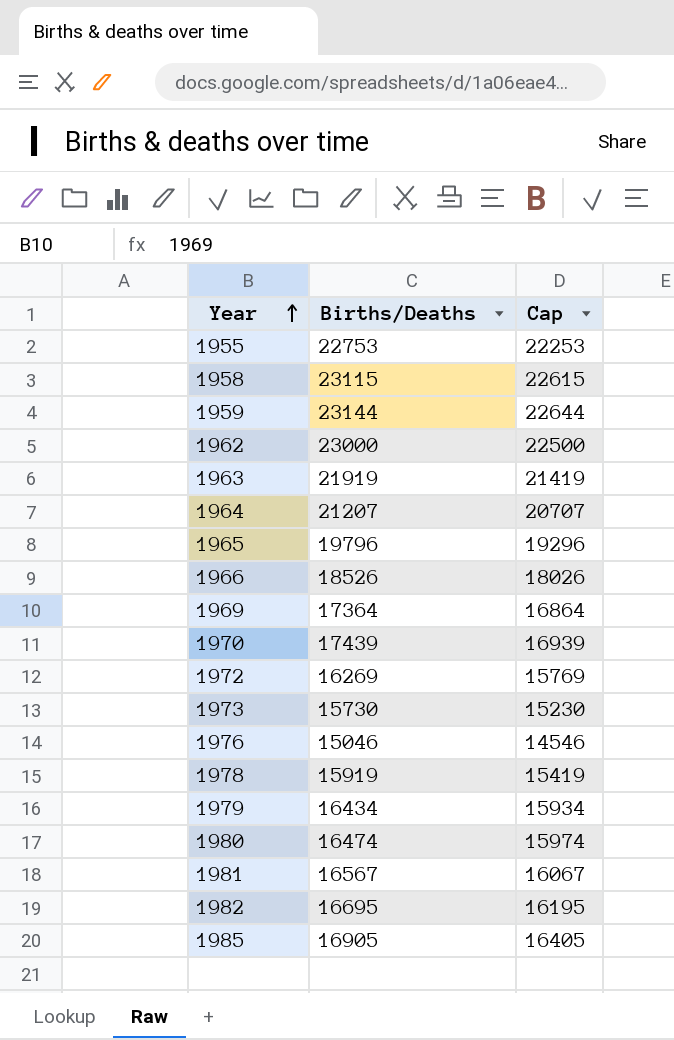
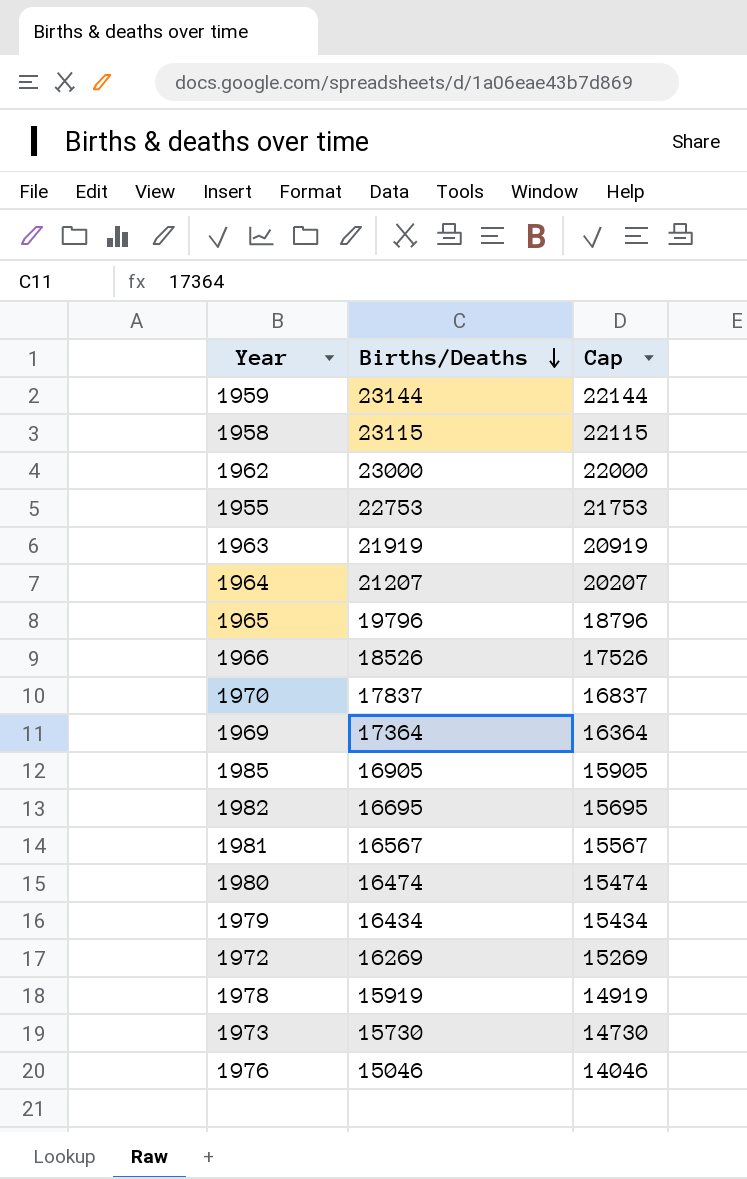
row order: Year ascending -> Births/Deaths descending
column Cap | formula: [Births/Deaths] - 500 -> [Births/Deaths] - 1000
1970 | Births/Deaths: 17439 -> 17837

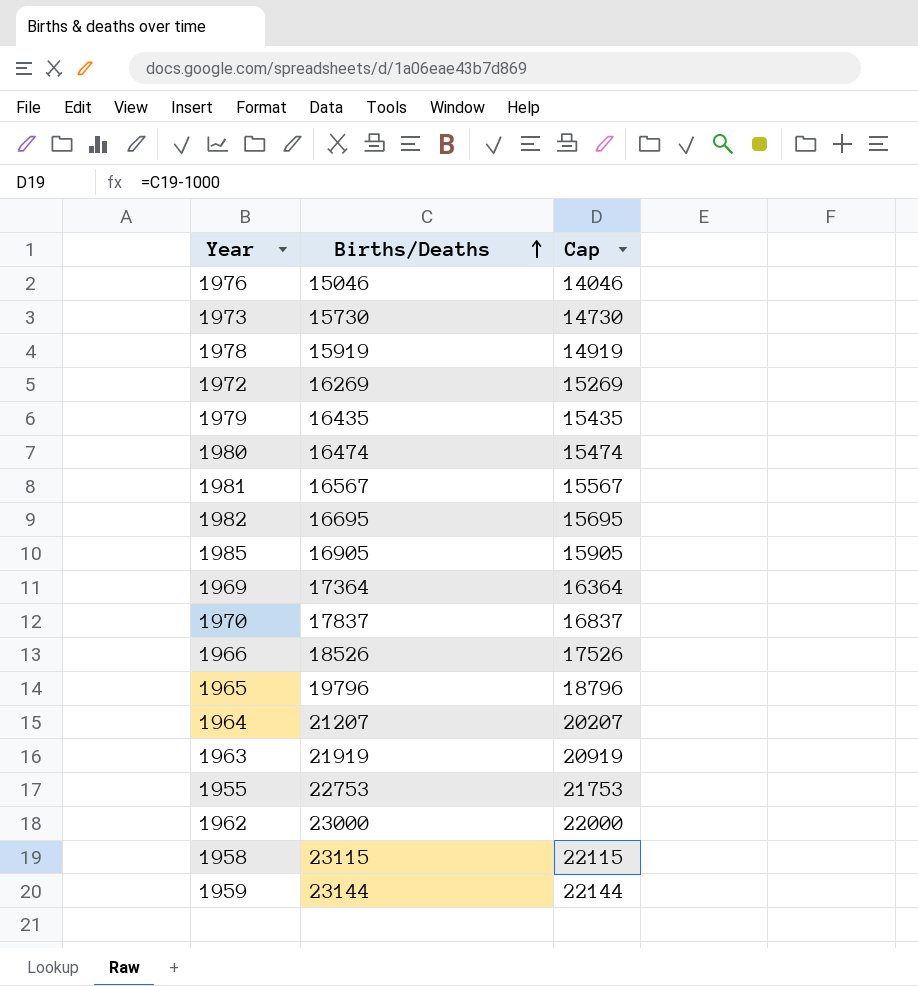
row order: Births/Deaths descending -> Births/Deaths ascending
1979 | Births/Deaths: 16434 -> 16435
1979 | Cap: 15434 -> 15435

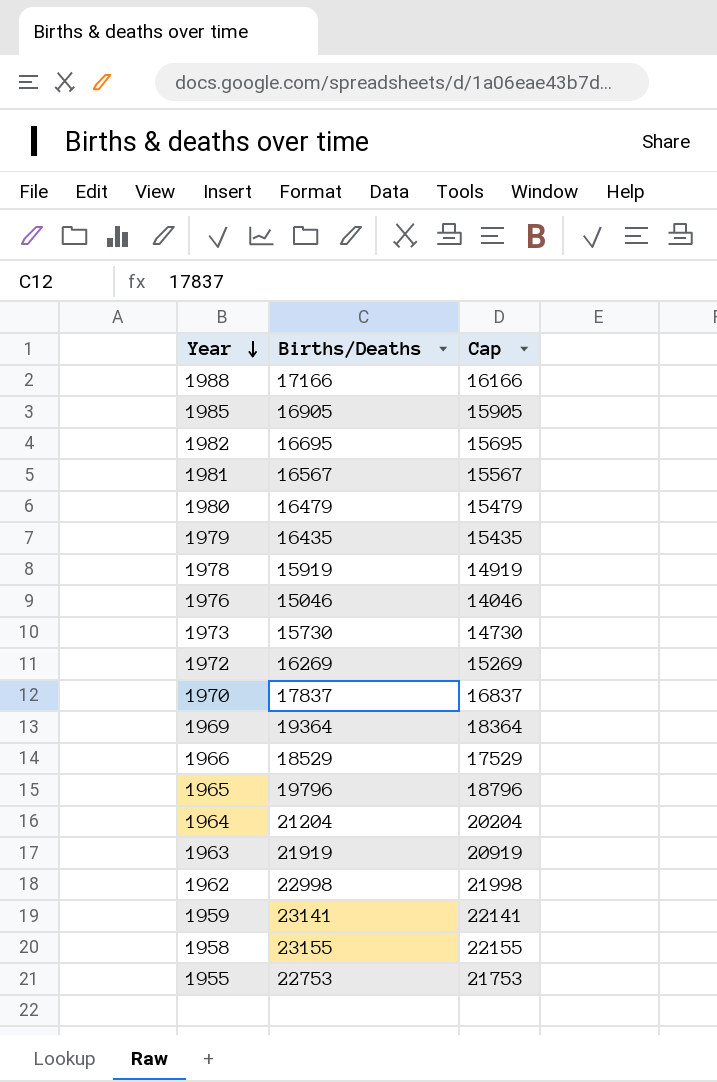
row order: Births/Deaths ascending -> Year descending
row 1988: none -> 17166 | 16166
1980 | Births/Deaths: 16474 -> 16479
1980 | Cap: 15474 -> 15479
1969 | Births/Deaths: 17364 -> 19364
1969 | Cap: 16364 -> 18364
1966 | Births/Deaths: 18526 -> 18529
1966 | Cap: 17526 -> 17529
1964 | Births/Deaths: 21207 -> 21204
1964 | Cap: 20207 -> 20204
1962 | Births/Deaths: 23000 -> 22998
1962 | Cap: 22000 -> 21998
1959 | Births/Deaths: 23144 -> 23141
1959 | Cap: 22144 -> 22141
1958 | Births/Deaths: 23115 -> 23155
1958 | Cap: 22115 -> 22155

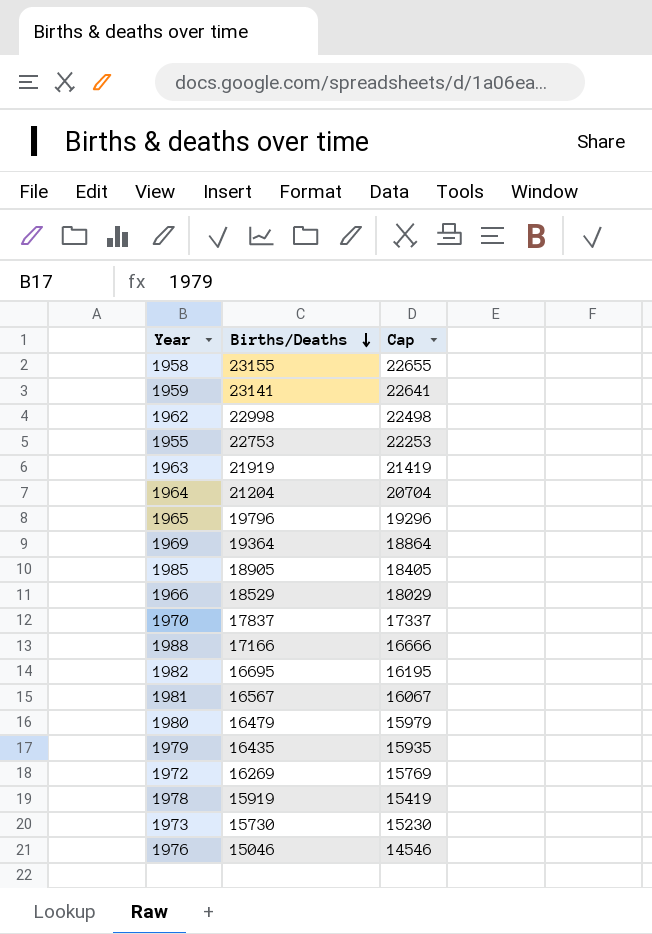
row order: Year descending -> Births/Deaths descending
column Cap | formula: [Births/Deaths] - 1000 -> [Births/Deaths] - 500
1985 | Births/Deaths: 16905 -> 18905

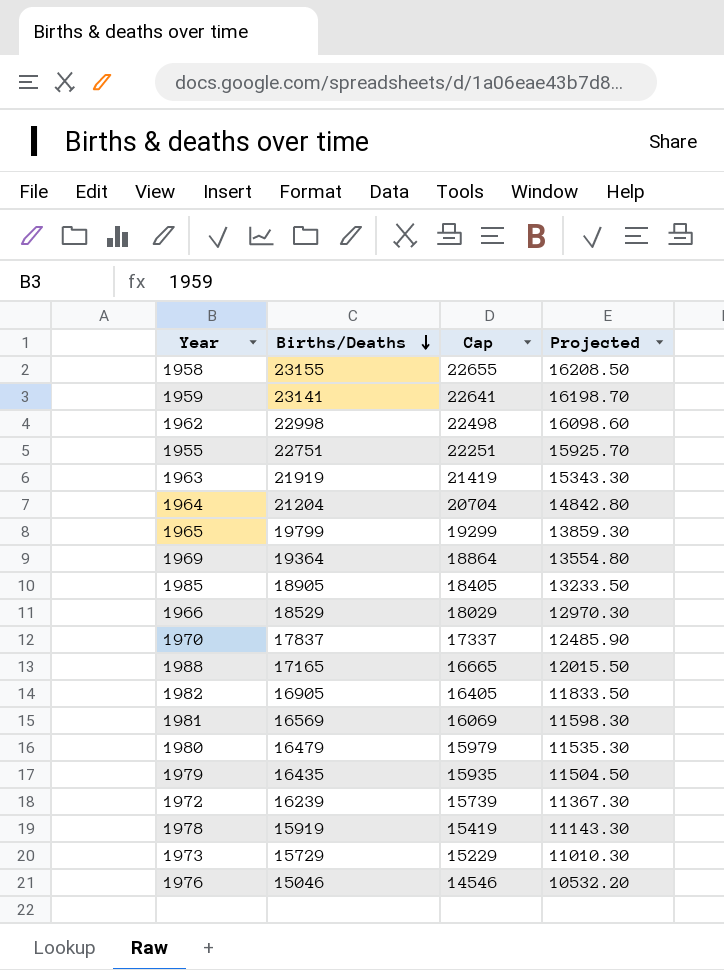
column Projected | formula: none -> [Births/Deaths] * 0.7
1955 | Births/Deaths: 22753 -> 22751
1955 | Cap: 22253 -> 22251
1965 | Births/Deaths: 19796 -> 19799
1965 | Cap: 19296 -> 19299
1988 | Births/Deaths: 17166 -> 17165
1988 | Cap: 16666 -> 16665
1982 | Births/Deaths: 16695 -> 16905
1982 | Cap: 16195 -> 16405
1981 | Births/Deaths: 16567 -> 16569
1981 | Cap: 16067 -> 16069
1972 | Births/Deaths: 16269 -> 16239
1972 | Cap: 15769 -> 15739
1973 | Births/Deaths: 15730 -> 15729
1973 | Cap: 15230 -> 15229

